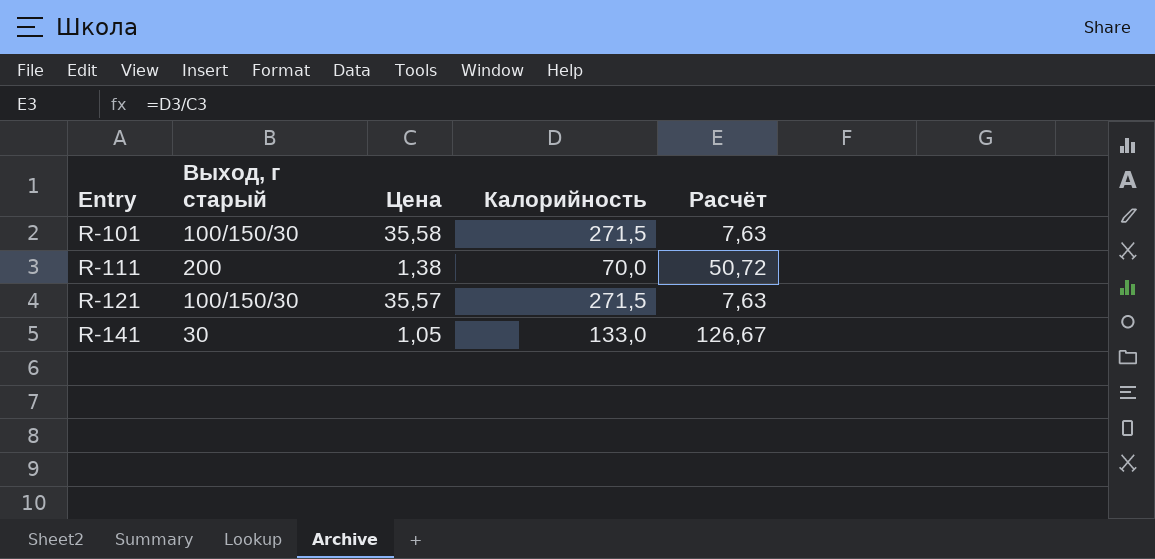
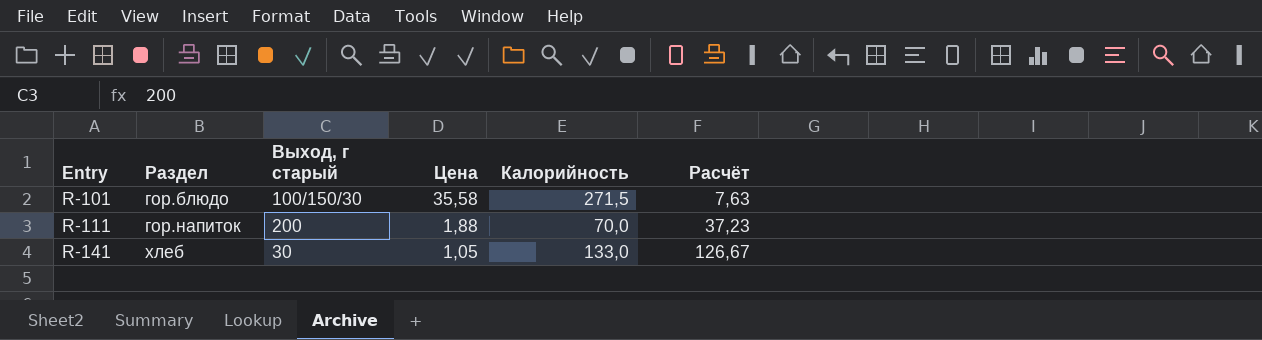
column Раздел | position: none -> 2
row R-121: 100/150/30 | 35,57 | 271,5 | 7,63 -> none
R-111 | Цена: 1,38 -> 1,88
R-111 | Расчёт: 50,72 -> 37,23

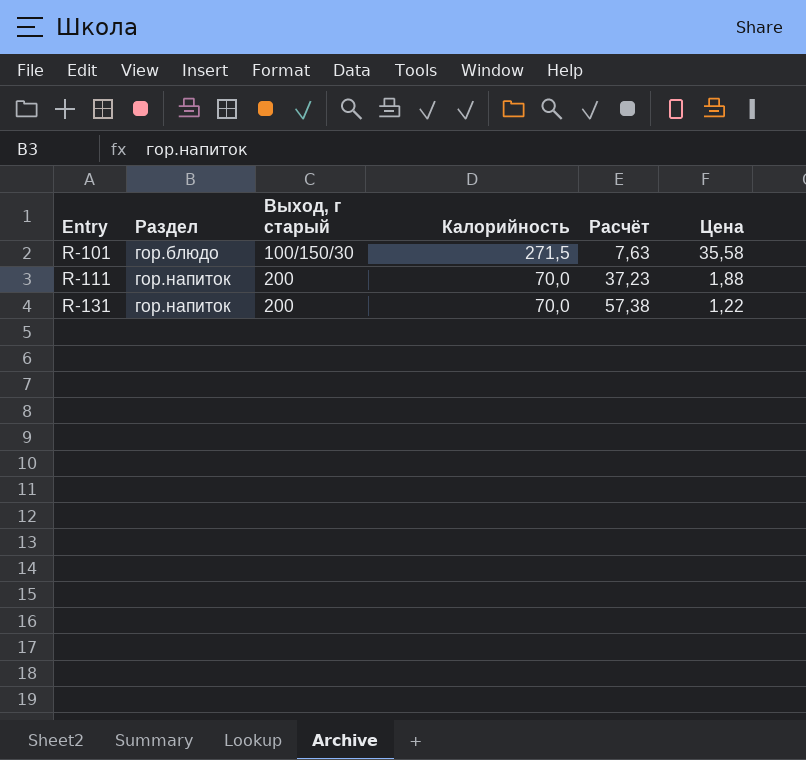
column Цена | position: 4 -> 6
row R-141: хлеб | 30 | 1,05 | 133,0 | 126,67 -> none
row R-131: none -> гор.напиток | 200 | 70,0 | 57,38 | 1,22

